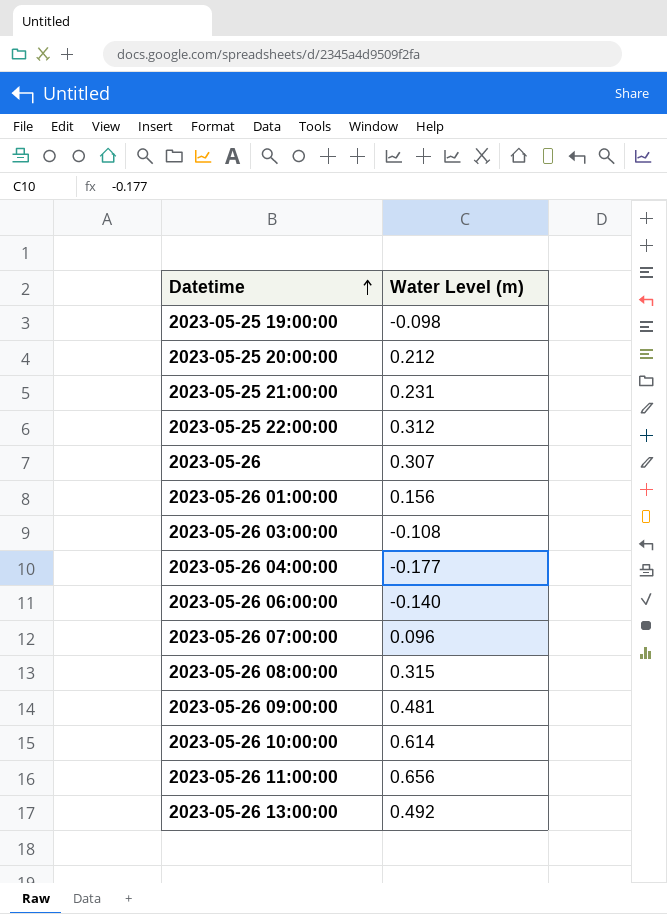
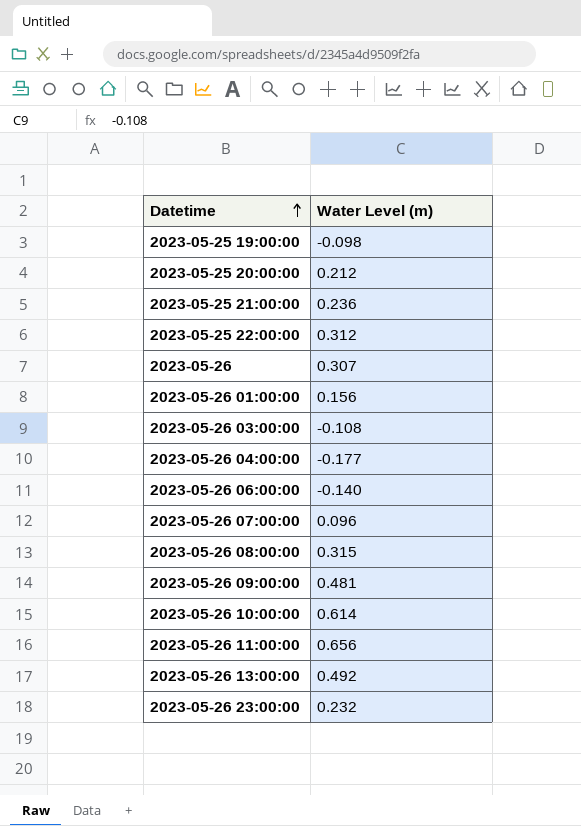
2023-05-25 21:00:00 | Water Level (m): 0.231 -> 0.236
row 2023-05-26 23:00:00: none -> 0.232

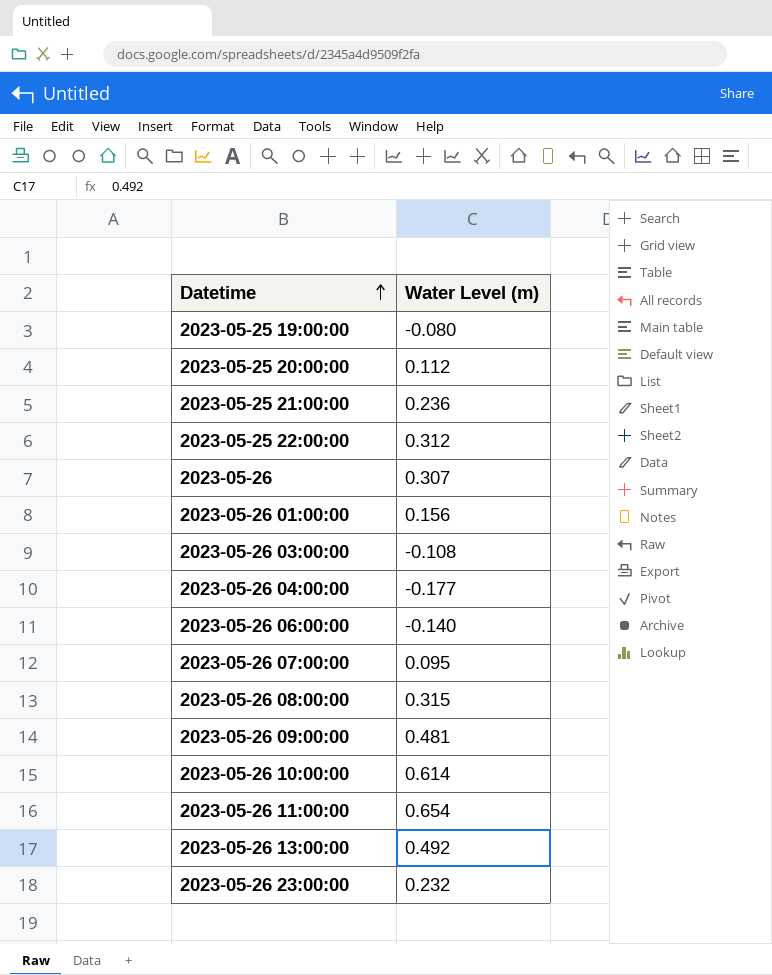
2023-05-25 19:00:00 | Water Level (m): -0.098 -> -0.080
2023-05-25 20:00:00 | Water Level (m): 0.212 -> 0.112
2023-05-26 07:00:00 | Water Level (m): 0.096 -> 0.095
2023-05-26 11:00:00 | Water Level (m): 0.656 -> 0.654

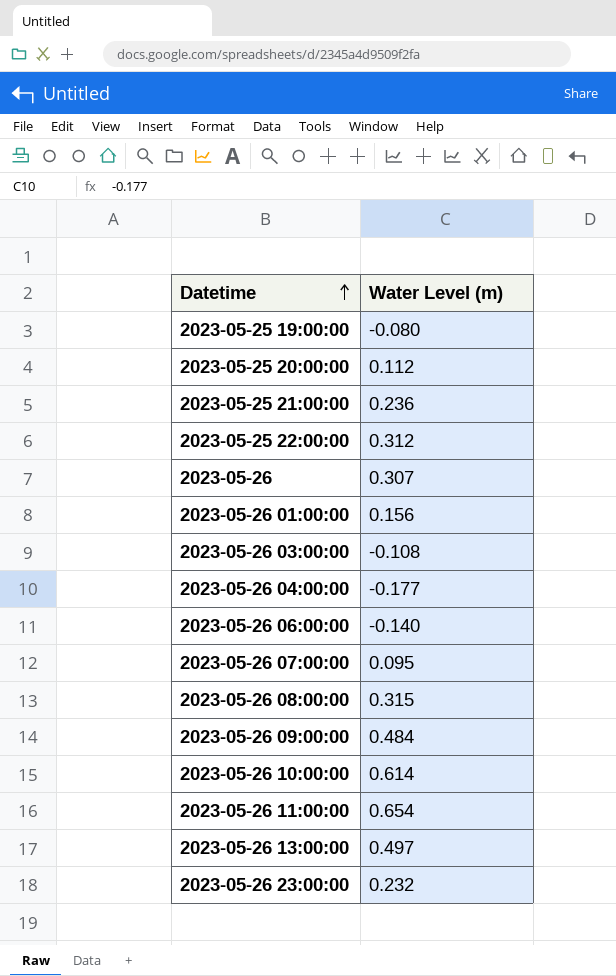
2023-05-26 09:00:00 | Water Level (m): 0.481 -> 0.484
2023-05-26 13:00:00 | Water Level (m): 0.492 -> 0.497

